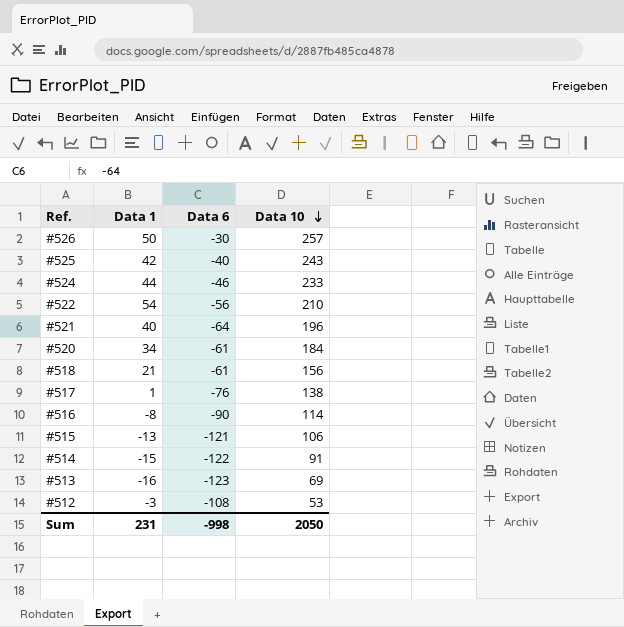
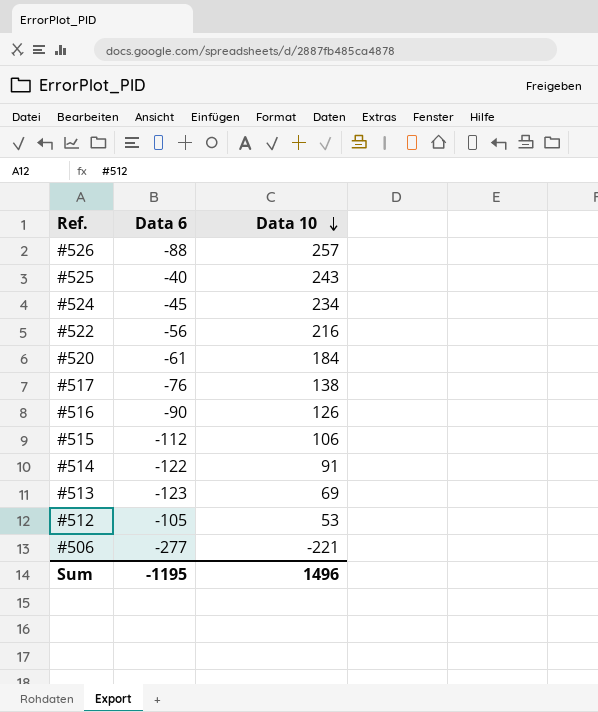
column Data 1 | position: 2 -> none
row #521: 40 | -64 | 196 -> none
row #518: 21 | -61 | 156 -> none
#526 | Data 6: -30 -> -88
#524 | Data 6: -46 -> -45
#524 | Data 10: 233 -> 234
#522 | Data 10: 210 -> 216
#516 | Data 10: 114 -> 126
#515 | Data 6: -121 -> -112
#512 | Data 6: -108 -> -105
row #506: none -> -277 | -221
Sum | Data 6: -998 -> -1195
Sum | Data 10: 2050 -> 1496

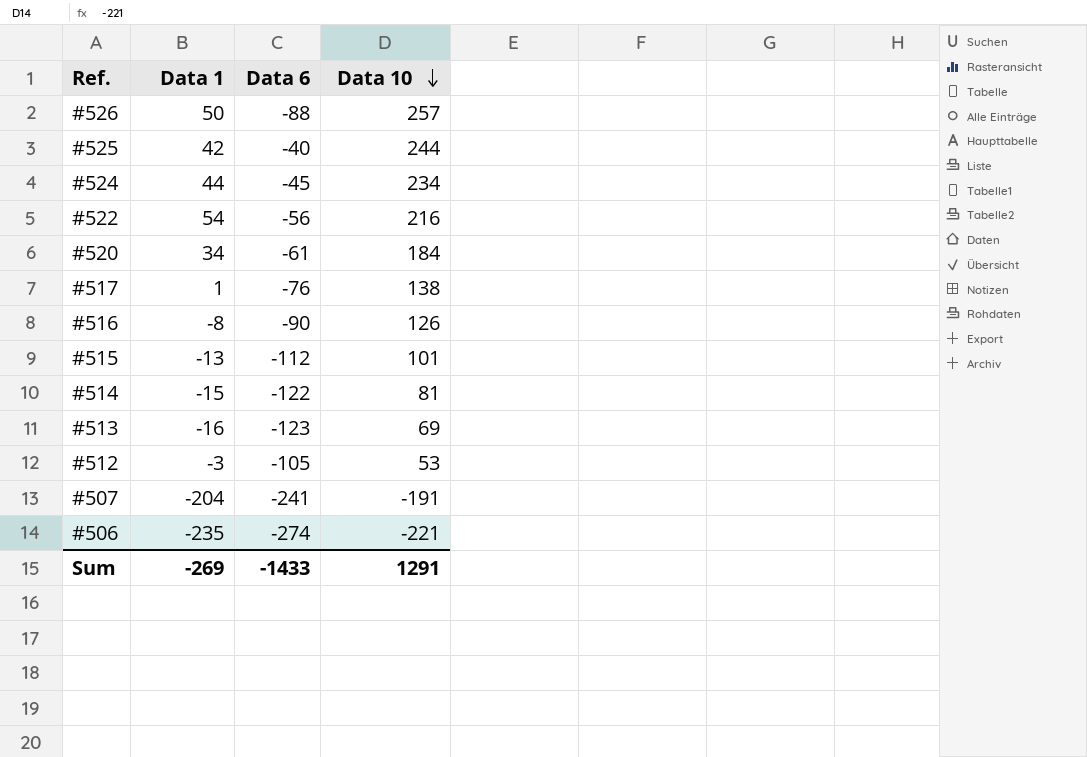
column Data 1 | position: none -> 2
#525 | Data 10: 243 -> 244
#515 | Data 10: 106 -> 101
#514 | Data 10: 91 -> 81
row #507: none -> -204 | -241 | -191
#506 | Data 6: -277 -> -274
Sum | Data 6: -1195 -> -1433
Sum | Data 10: 1496 -> 1291

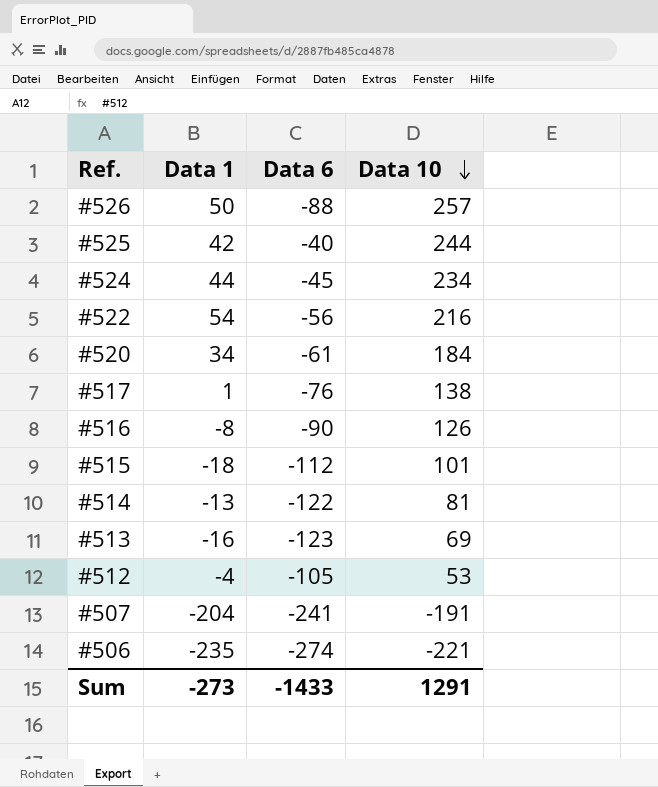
#515 | Data 1: -13 -> -18
#514 | Data 1: -15 -> -13
#512 | Data 1: -3 -> -4
Sum | Data 1: -269 -> -273

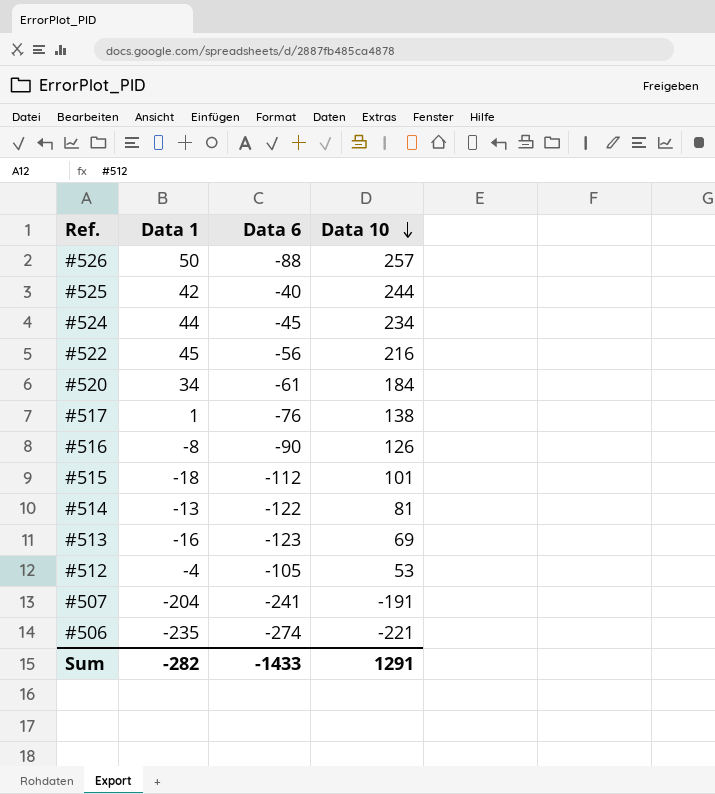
#522 | Data 1: 54 -> 45
Sum | Data 1: -273 -> -282

